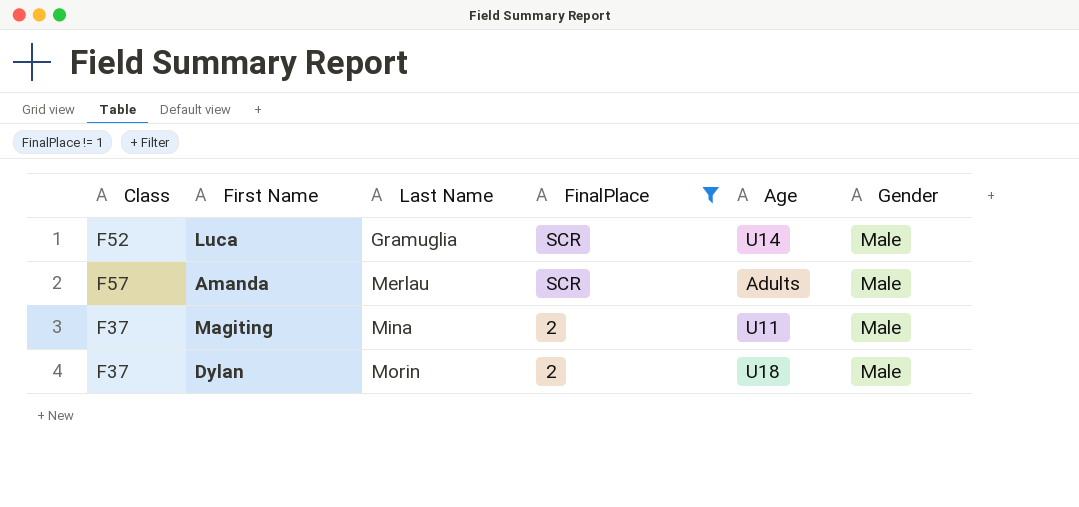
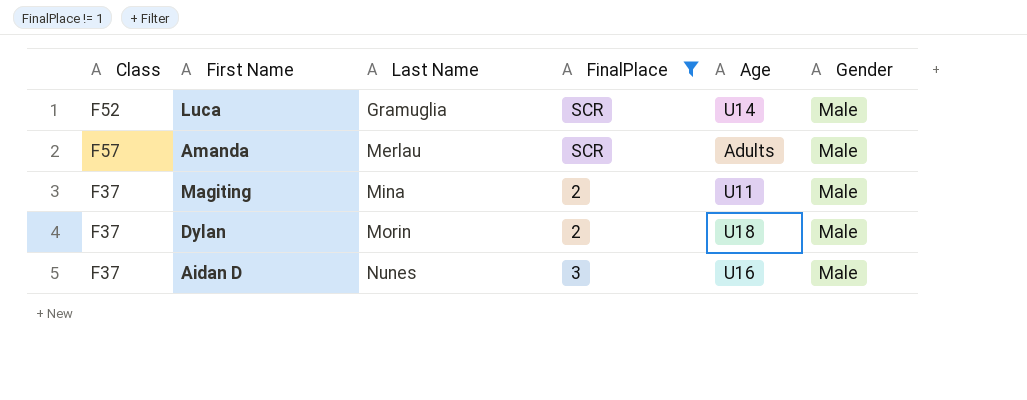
row Aidan D: none -> F37 | Nunes | 3 | U16 | Male

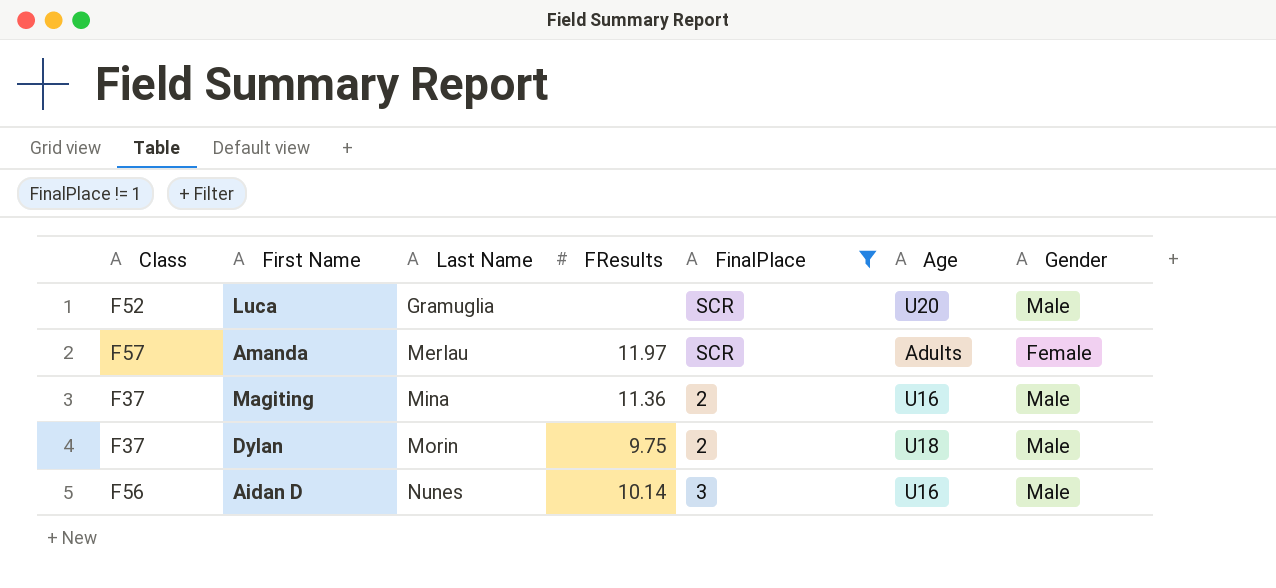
column FResults | position: none -> 4
Luca | Age: U14 -> U20
Amanda | Gender: Male -> Female
Magiting | Age: U11 -> U16
Aidan D | Class: F37 -> F56

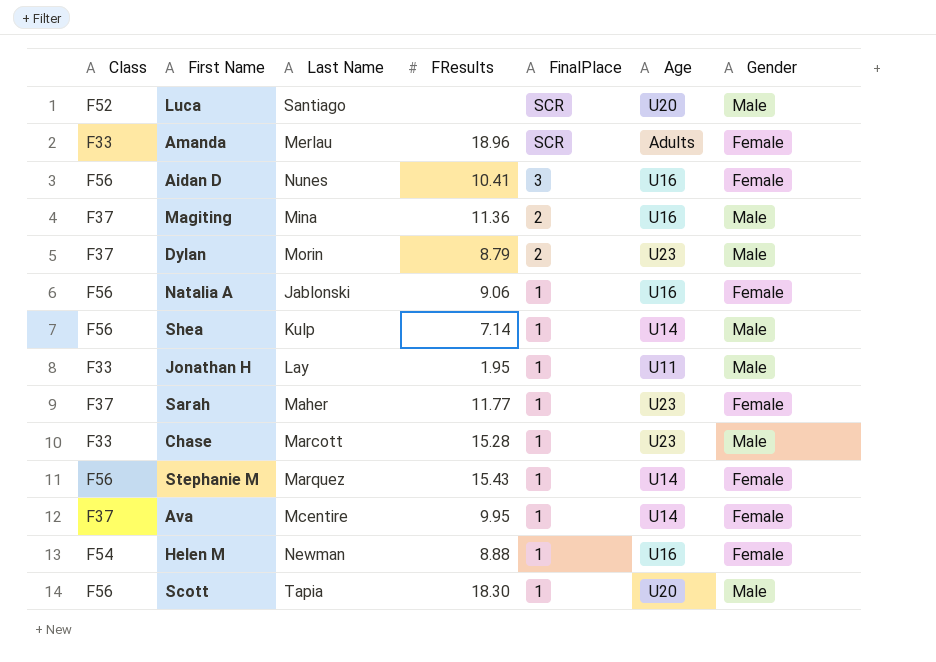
filter: FinalPlace != 1 -> none
row order: Last Name ascending -> FinalPlace descending
Luca | Last Name: Gramuglia -> Santiago
Amanda | Class: F57 -> F33
Amanda | FResults: 11.97 -> 18.96
Aidan D | FResults: 10.14 -> 10.41
Aidan D | Gender: Male -> Female
Dylan | FResults: 9.75 -> 8.79
Dylan | Age: U18 -> U23

